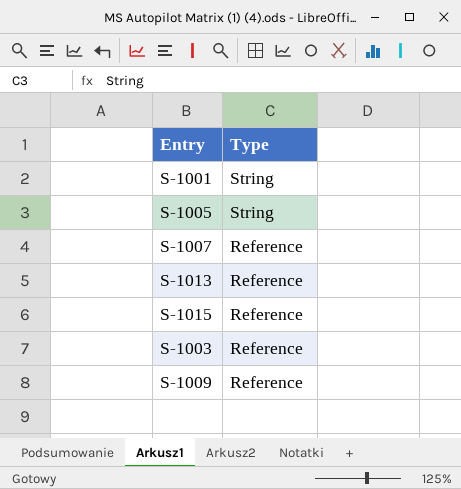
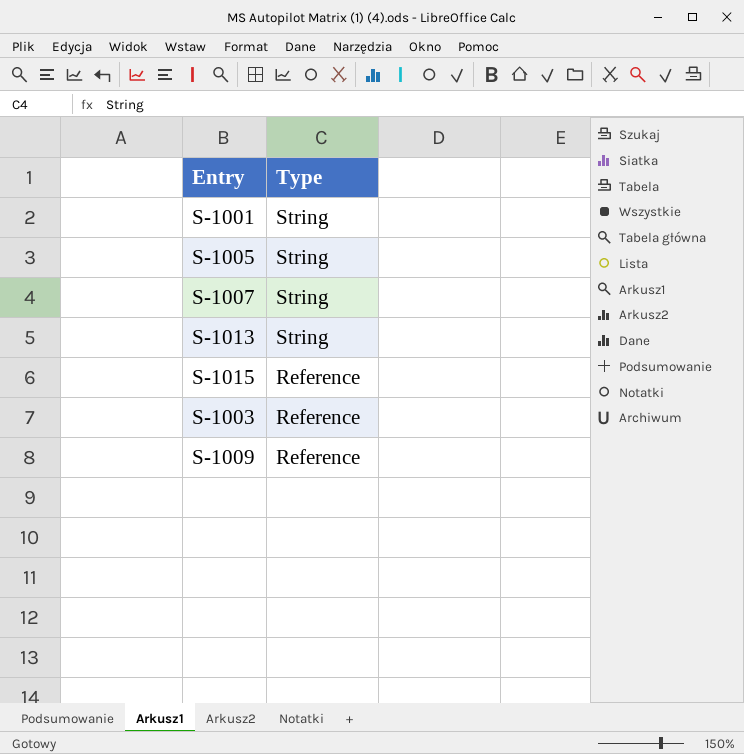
S-1007 | Type: Reference -> String
S-1013 | Type: Reference -> String

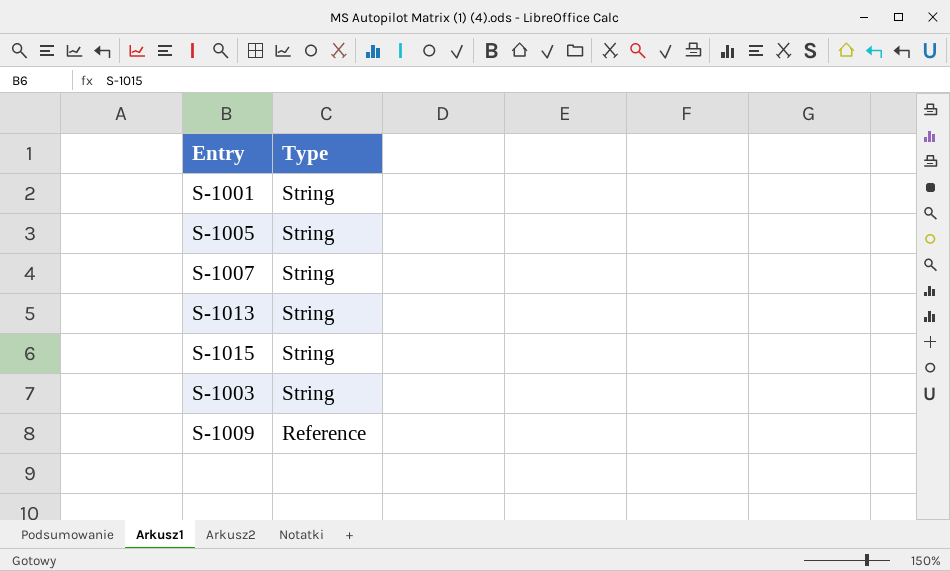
S-1015 | Type: Reference -> String
S-1003 | Type: Reference -> String

